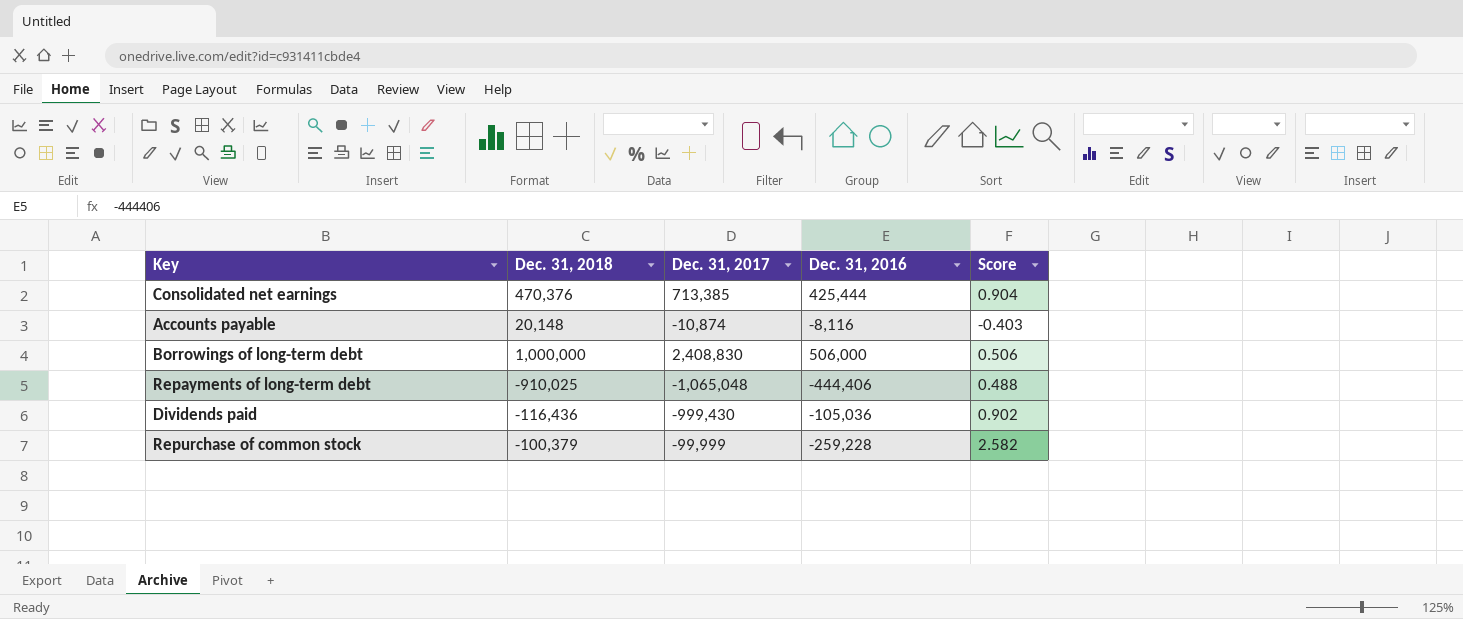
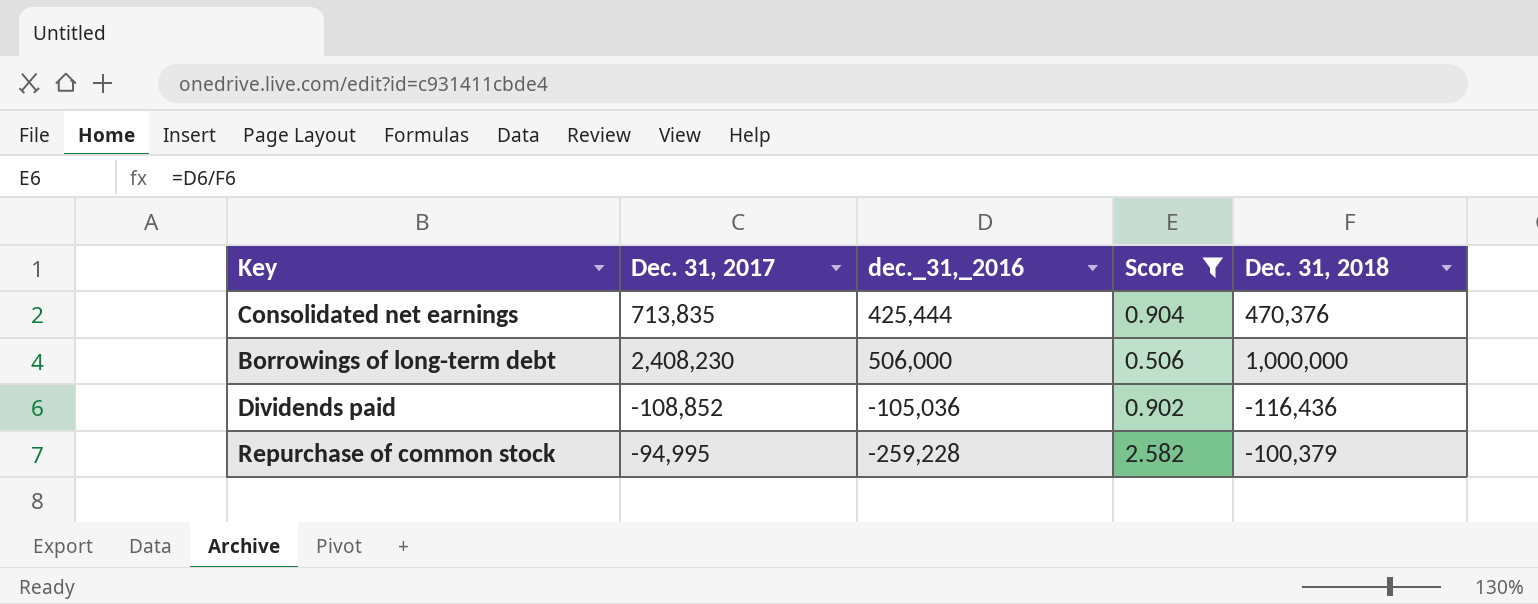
filter: none -> Score >= 0.506
column name: Dec. 31, 2016 -> dec._31,_2016
column Dec. 31, 2018 | position: 2 -> 5
Consolidated net earnings | Dec. 31, 2017: 713,385 -> 713,835
Borrowings of long-term debt | Dec. 31, 2017: 2,408,830 -> 2,408,230
Dividends paid | Dec. 31, 2017: -999,430 -> -108,852
Repurchase of common stock | Dec. 31, 2017: -99,999 -> -94,995

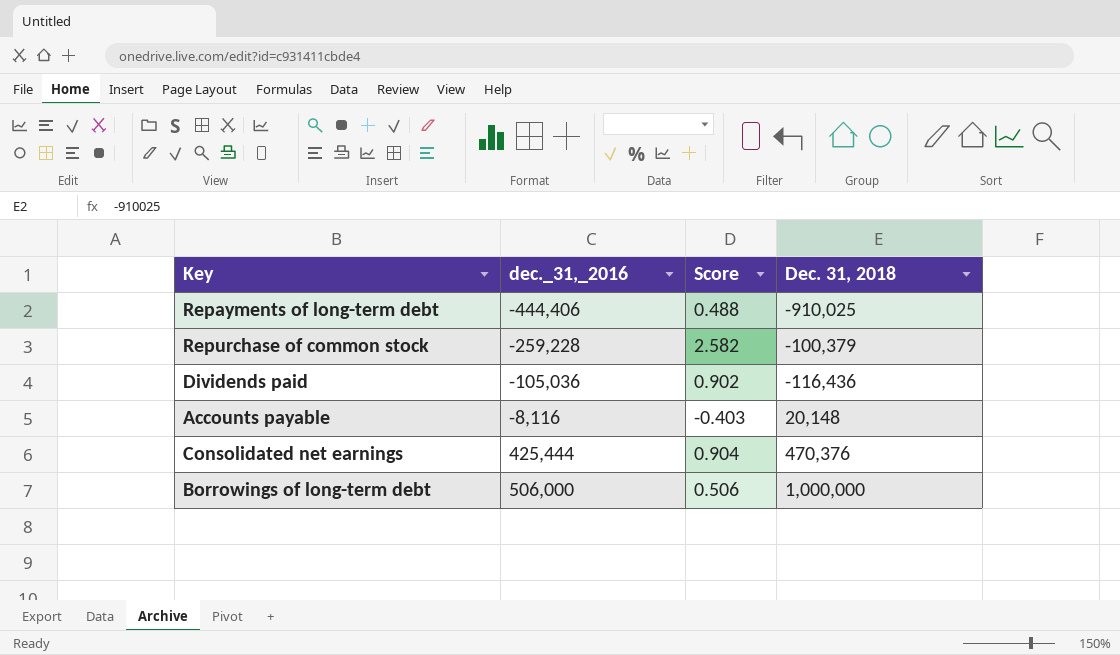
filter: Score >= 0.506 -> none
row order: none -> dec._31,_2016 ascending
column Dec. 31, 2017 | position: 2 -> none

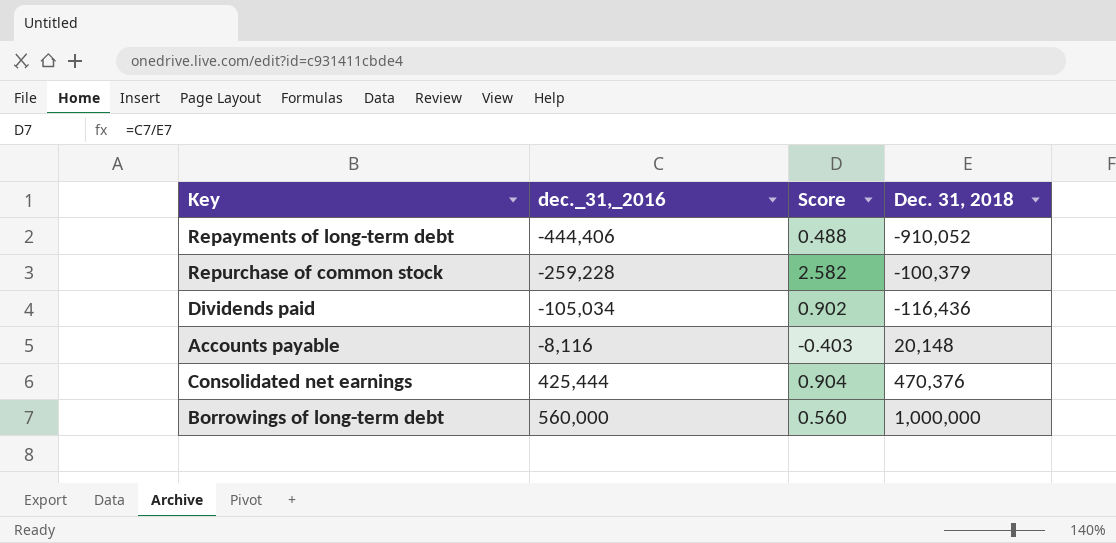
Repayments of long-term debt | Dec. 31, 2018: -910,025 -> -910,052
Dividends paid | dec._31,_2016: -105,036 -> -105,034
Borrowings of long-term debt | dec._31,_2016: 506,000 -> 560,000
Borrowings of long-term debt | Score: 0.506 -> 0.560

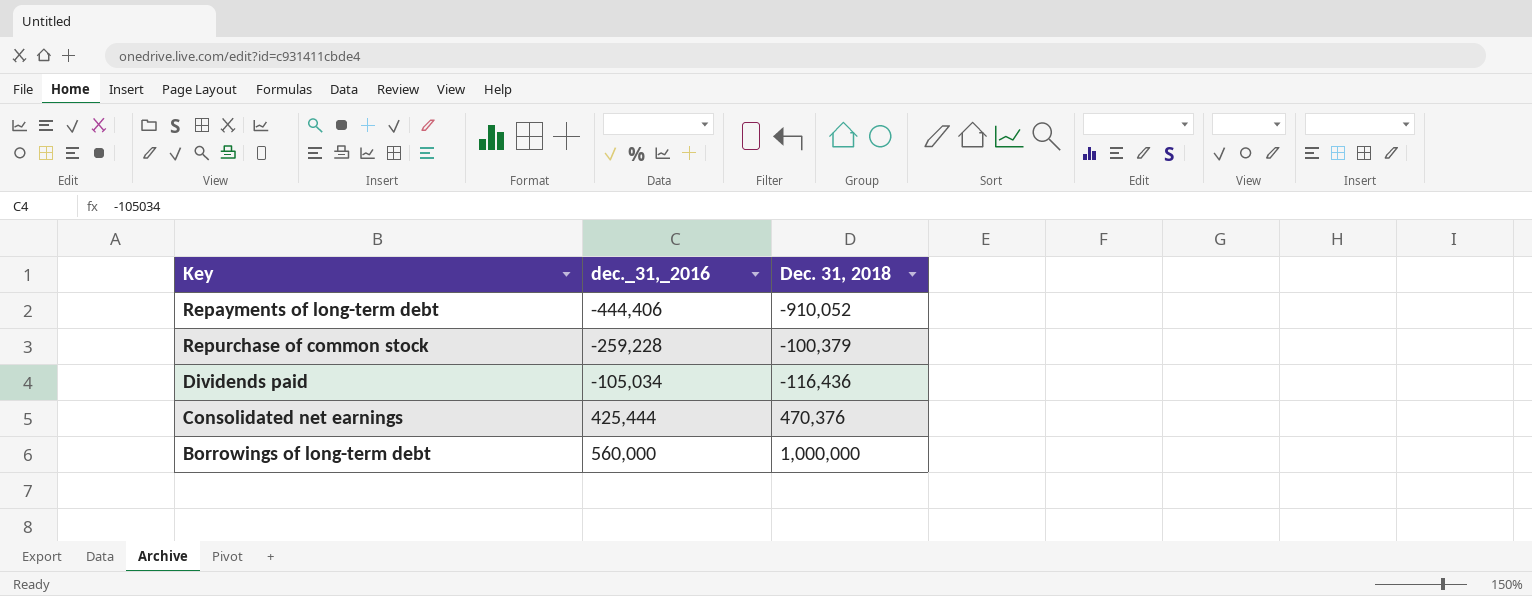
column Score | formula: [dec._31,_2016] / [Dec. 31, 2018] -> none
row Accounts payable: -8,116 | -0.403 | 20,148 -> none

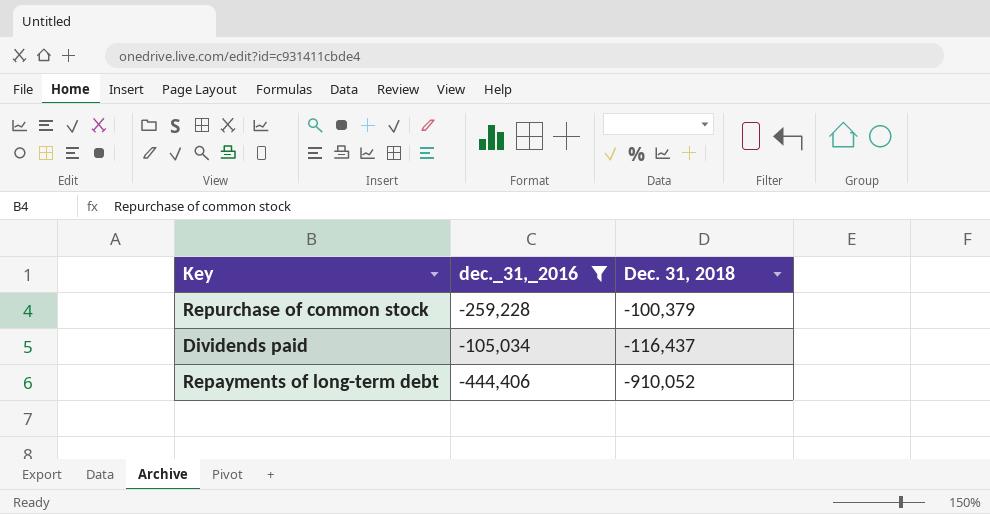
filter: none -> dec._31,_2016 <= -105,034
row order: dec._31,_2016 ascending -> Dec. 31, 2018 descending
Dividends paid | Dec. 31, 2018: -116,436 -> -116,437

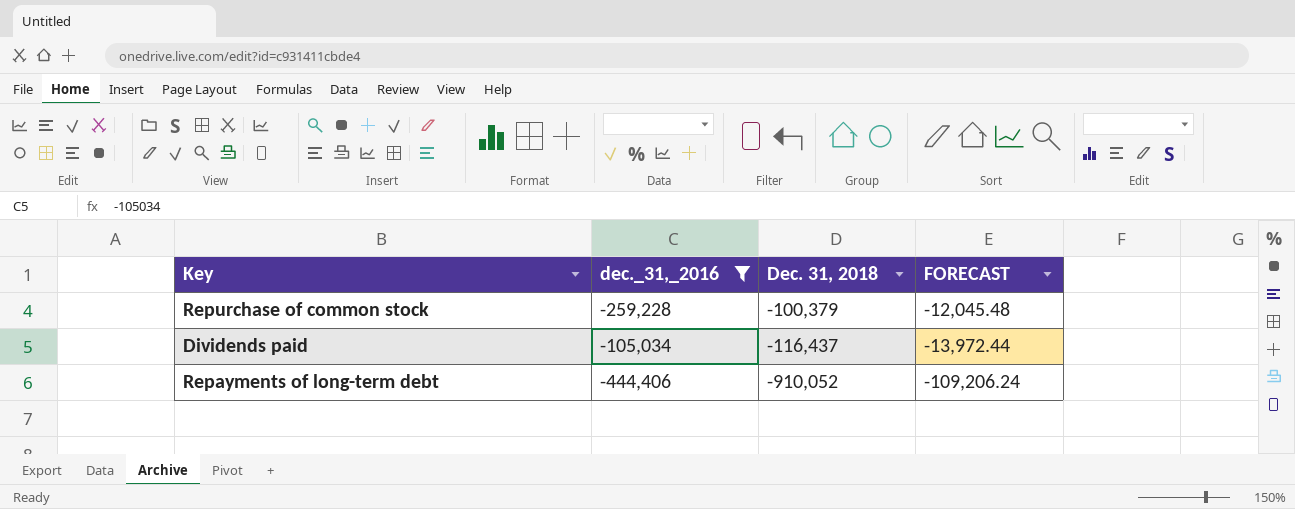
column FORECAST | formula: none -> [Dec. 31, 2018] * 0.12

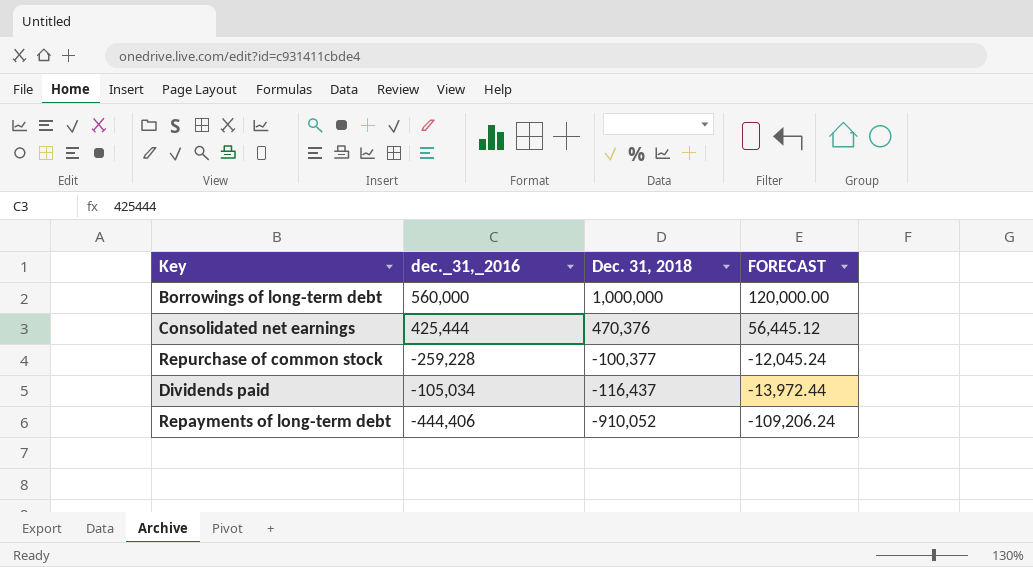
filter: dec._31,_2016 <= -105,034 -> none
Repurchase of common stock | Dec. 31, 2018: -100,379 -> -100,377
Repurchase of common stock | FORECAST: -12,045.48 -> -12,045.24

